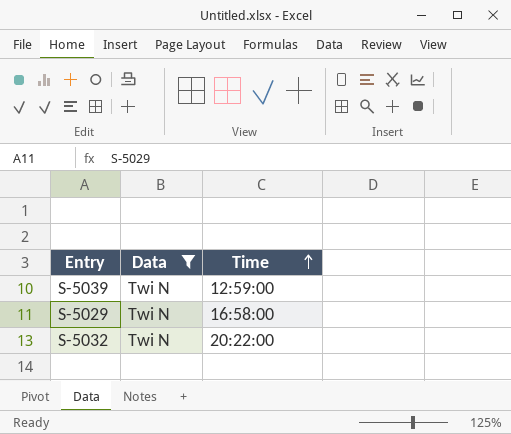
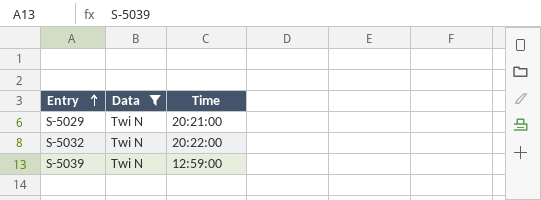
row order: Time ascending -> Entry ascending
S-5029 | Time: 16:58:00 -> 20:21:00

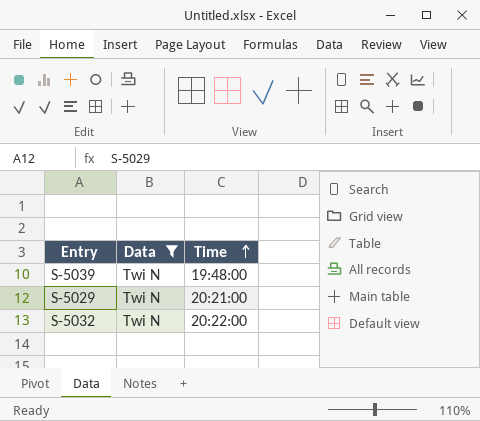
row order: Entry ascending -> Time ascending
S-5039 | Time: 12:59:00 -> 19:48:00

